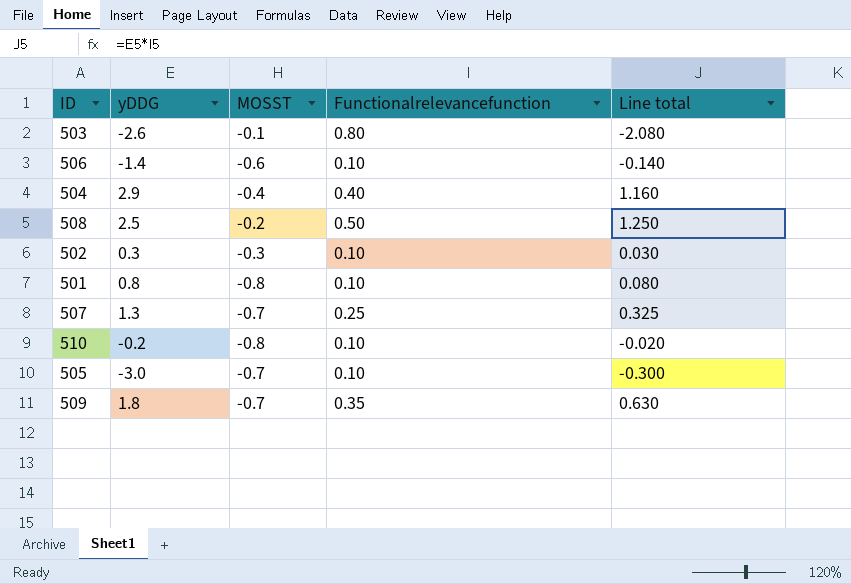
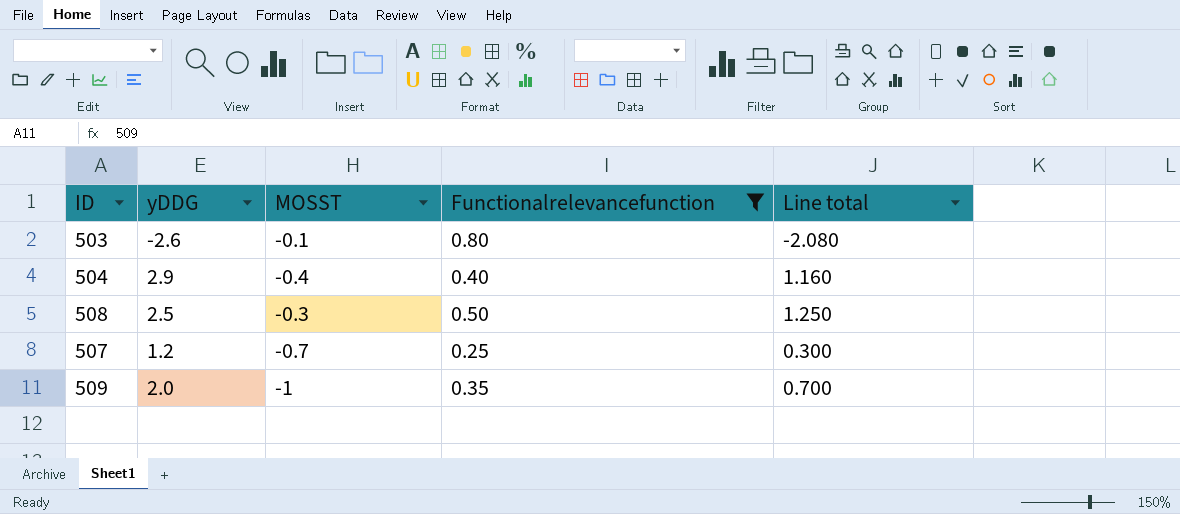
filter: none -> Functionalrelevancefunction != 0.10
508 | MOSST: -0.2 -> -0.3
507 | yDDG: 1.3 -> 1.2
507 | Line total: 0.325 -> 0.300
509 | yDDG: 1.8 -> 2.0
509 | MOSST: -0.7 -> -1
509 | Line total: 0.630 -> 0.700

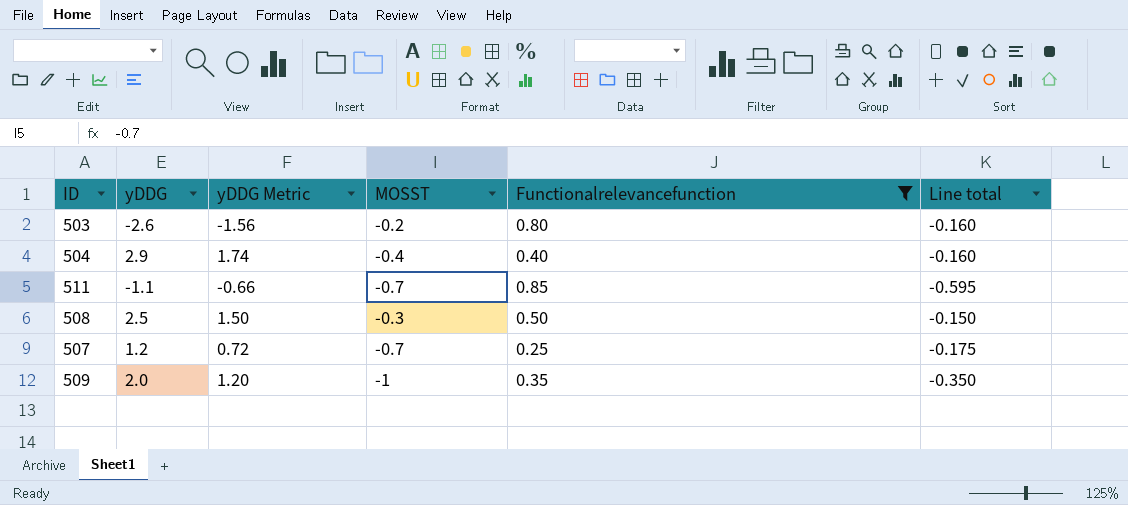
column yDDG Metric | formula: none -> [yDDG] * 0.6
column Line total | formula: [yDDG] * [Functionalrelevancefunction] -> [MOSST] * [Functionalrelevancefunction]
503 | MOSST: -0.1 -> -0.2
row 511: none -> -1.1 | -0.66 | -0.7 | 0.85 | -0.595

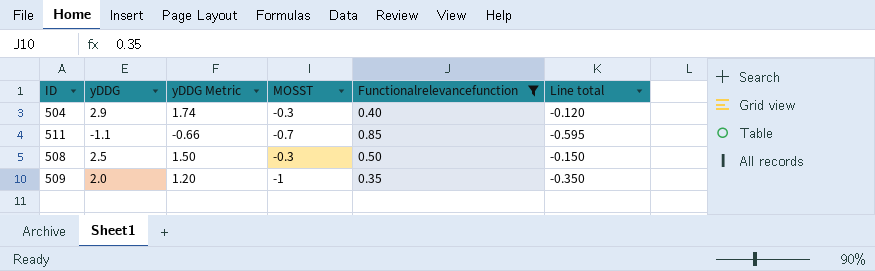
row 503: -2.6 | -1.56 | -0.2 | 0.80 | -0.160 -> none
row 507: 1.2 | 0.72 | -0.7 | 0.25 | -0.175 -> none
504 | MOSST: -0.4 -> -0.3
504 | Line total: -0.160 -> -0.120

